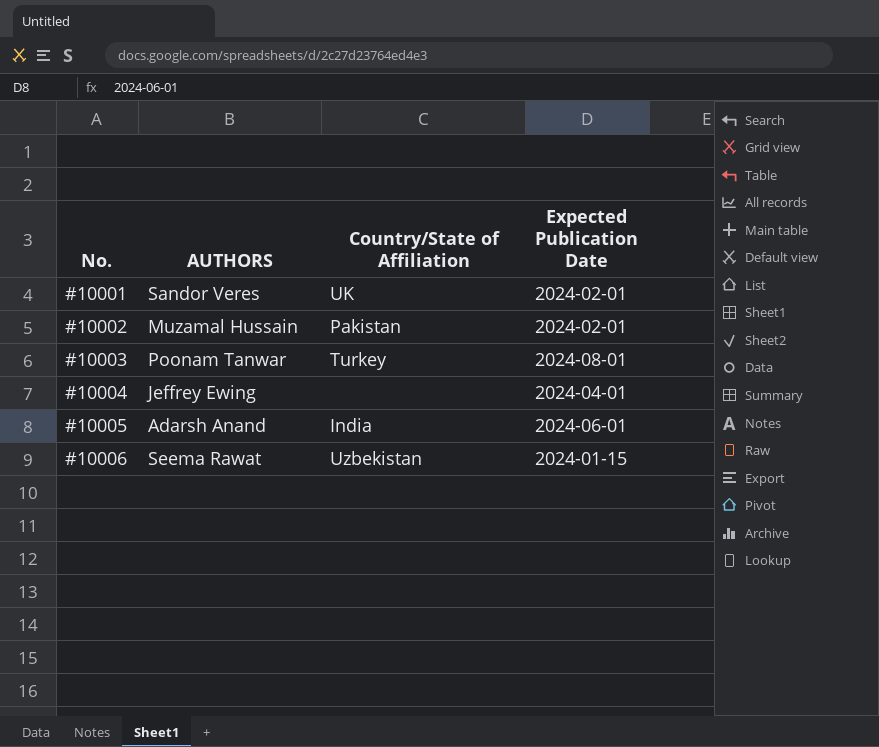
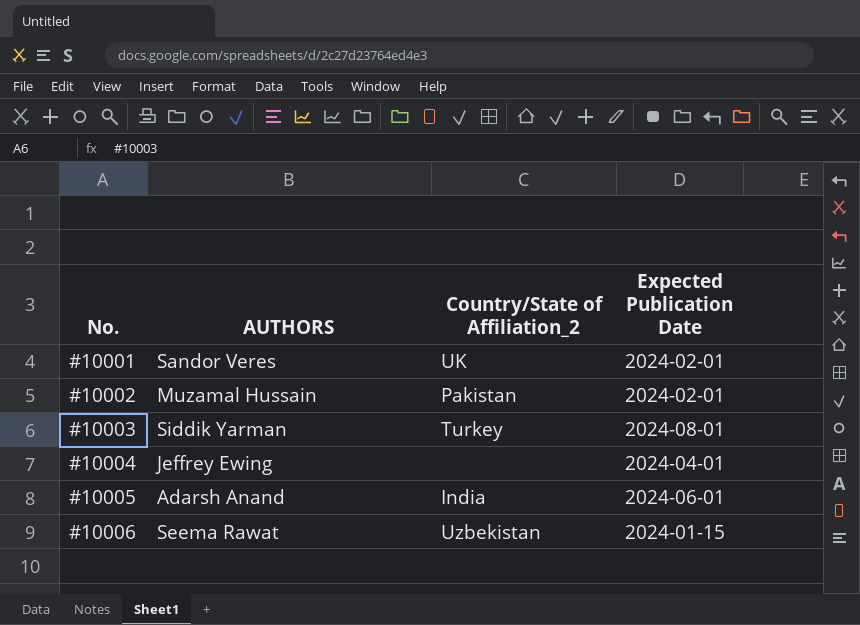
column name: Country/State of Affiliation -> Country/State of Affiliation_2
#10003 | AUTHORS: Poonam Tanwar -> Siddik Yarman

